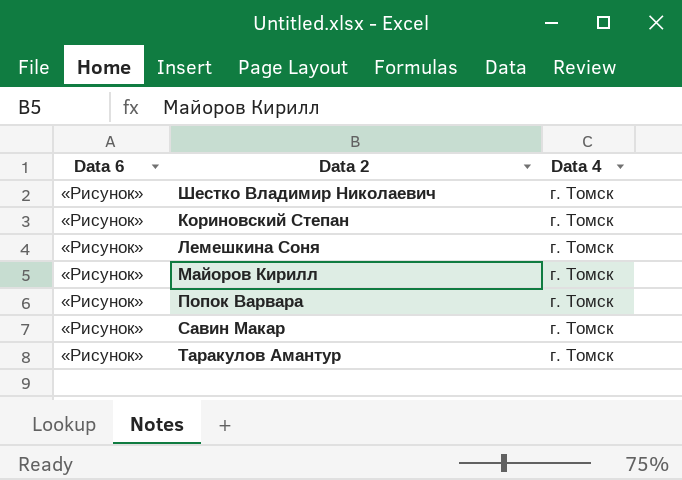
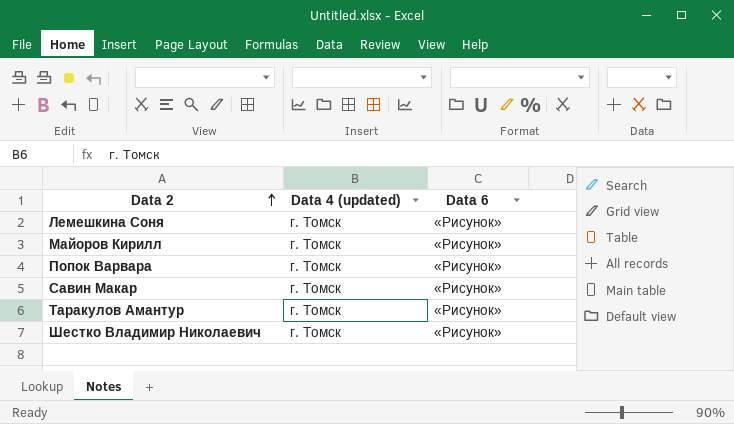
row order: none -> Data 2 ascending
column name: Data 4 -> Data 4 (updated)
column Data 6 | position: 1 -> 3
row Кориновский Степан: «Рисунок» | г. Томск -> none

